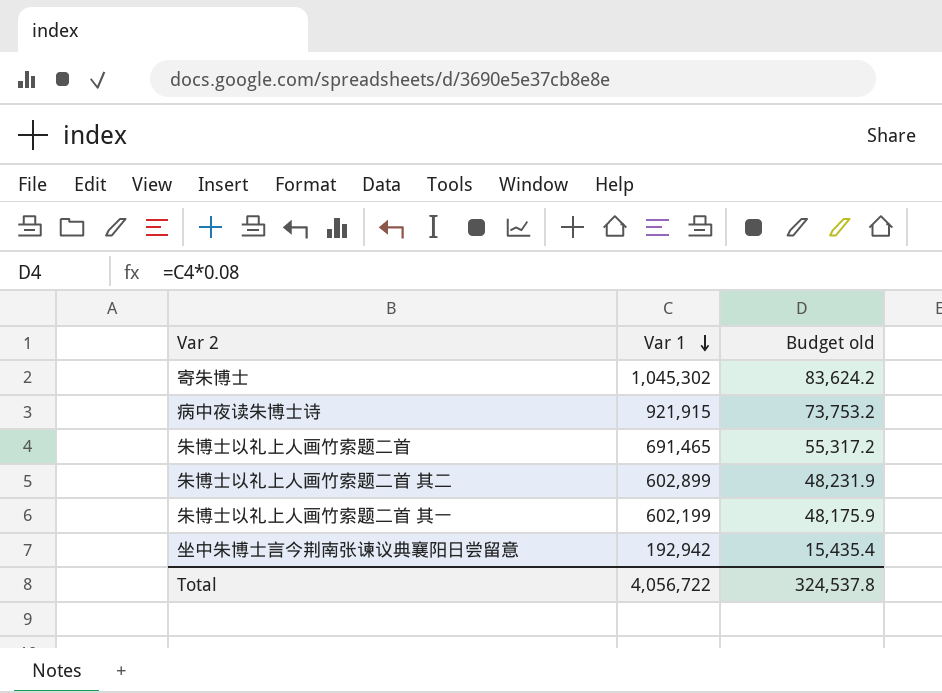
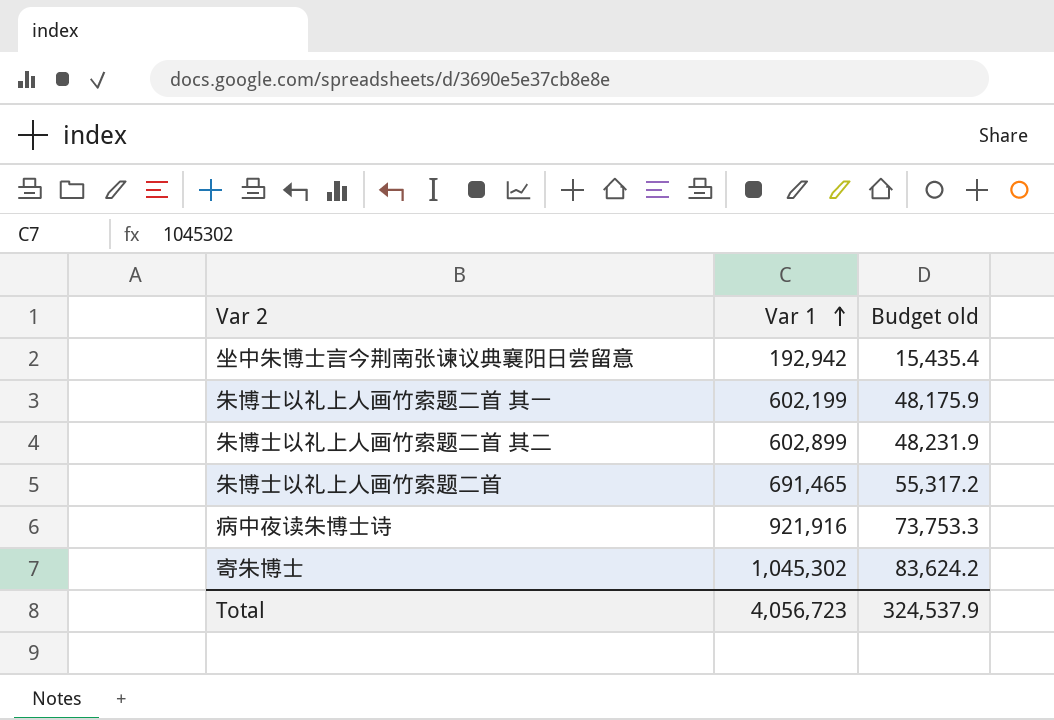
row order: Var 1 descending -> Var 1 ascending
病中夜读朱博士诗 | Var 1: 921,915 -> 921,916
病中夜读朱博士诗 | Budget old: 73,753.2 -> 73,753.3
Total | Var 1: 4,056,722 -> 4,056,723
Total | Budget old: 324,537.8 -> 324,537.9

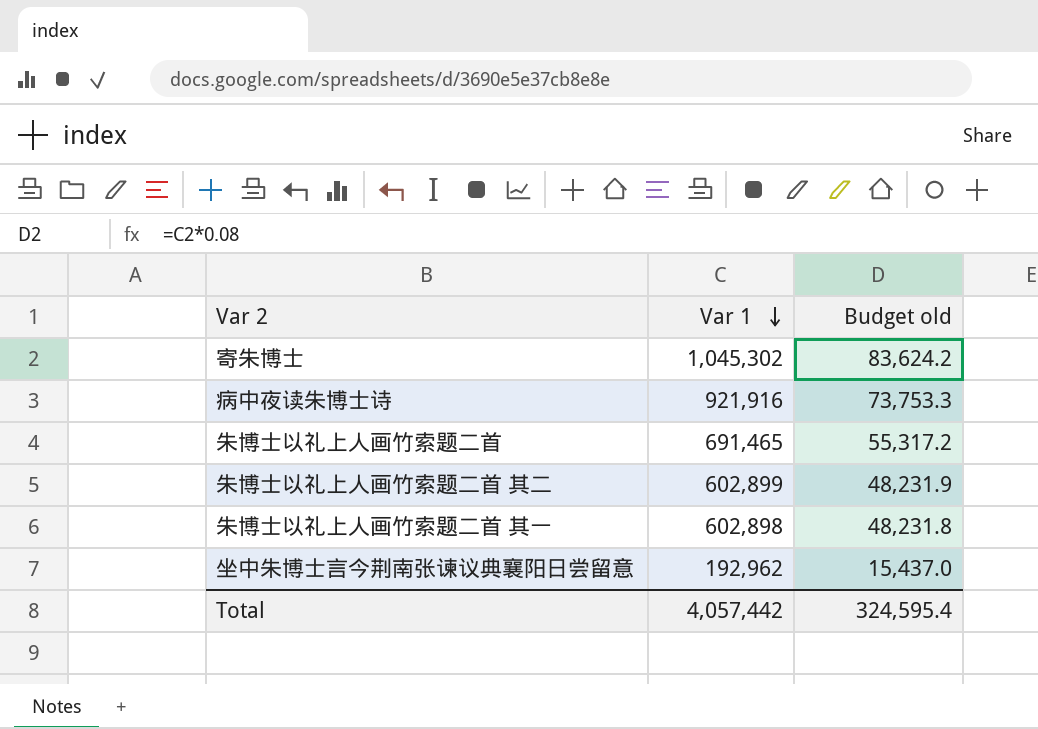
row order: Var 1 ascending -> Var 1 descending
朱博士以礼上人画竹索题二首 其一 | Var 1: 602,199 -> 602,898
朱博士以礼上人画竹索题二首 其一 | Budget old: 48,175.9 -> 48,231.8
坐中朱博士言今荆南张谏议典襄阳日尝留意 | Var 1: 192,942 -> 192,962
坐中朱博士言今荆南张谏议典襄阳日尝留意 | Budget old: 15,435.4 -> 15,437.0
Total | Var 1: 4,056,723 -> 4,057,442
Total | Budget old: 324,537.9 -> 324,595.4

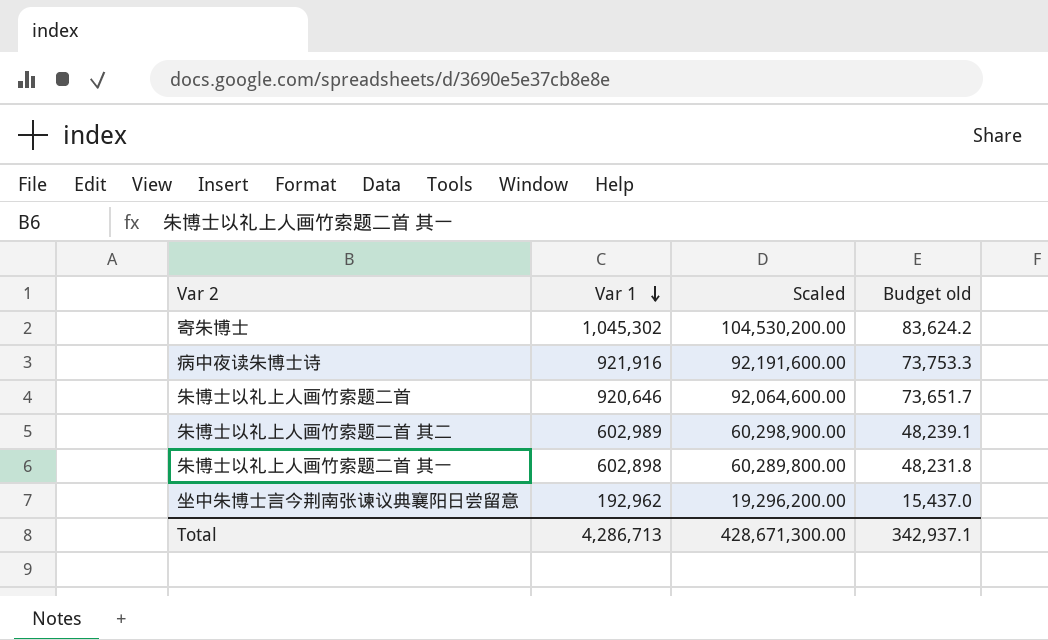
column Scaled | formula: none -> [Var 1] * 100
朱博士以礼上人画竹索题二首 | Var 1: 691,465 -> 920,646
朱博士以礼上人画竹索题二首 | Budget old: 55,317.2 -> 73,651.7
朱博士以礼上人画竹索题二首 其二 | Var 1: 602,899 -> 602,989
朱博士以礼上人画竹索题二首 其二 | Budget old: 48,231.9 -> 48,239.1
Total | Var 1: 4,057,442 -> 4,286,713
Total | Budget old: 324,595.4 -> 342,937.1

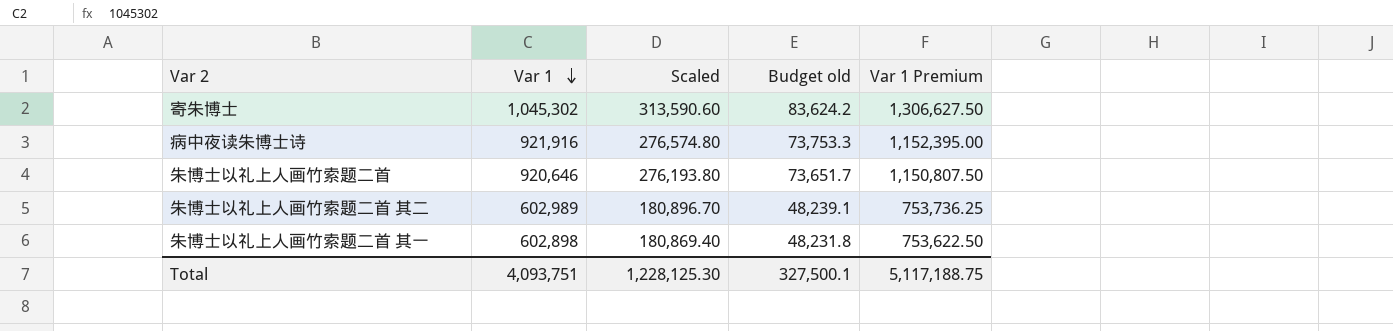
column Scaled | formula: [Var 1] * 100 -> [Var 1] * 0.3
column Var 1 Premium | formula: none -> [Var 1] * 1.25
row 坐中朱博士言今荆南张谏议典襄阳日尝留意: 192,962 | 19,296,200.00 | 15,437.0 -> none
Total | Var 1: 4,286,713 -> 4,093,751
Total | Scaled: 428,671,300.00 -> 1,228,125.30
Total | Budget old: 342,937.1 -> 327,500.1

